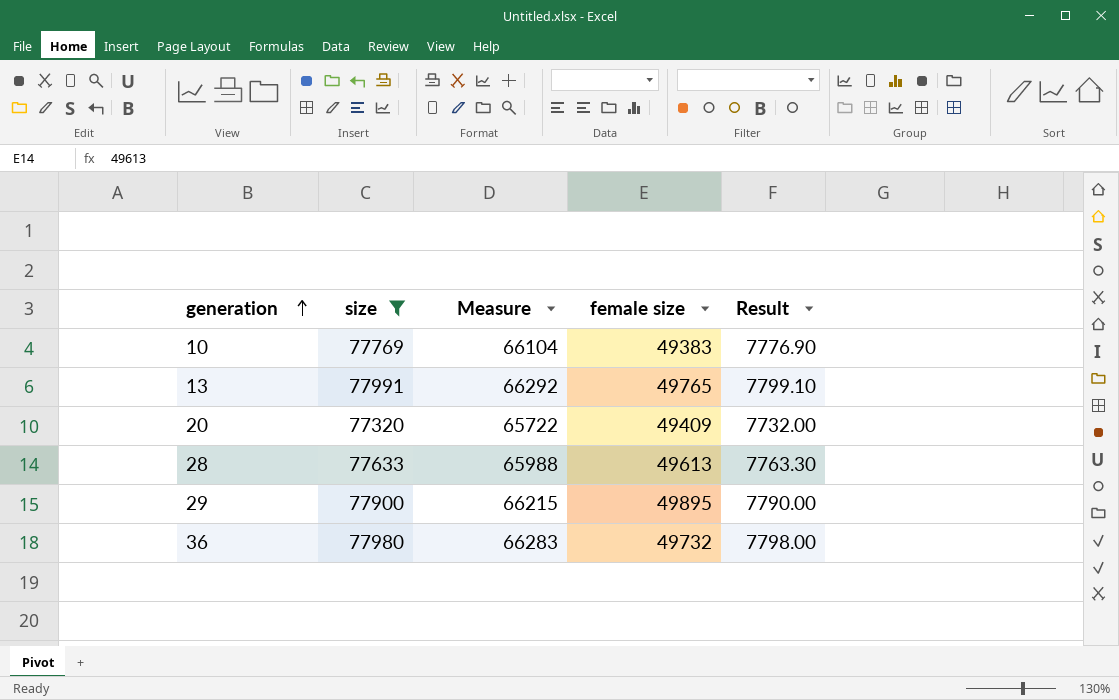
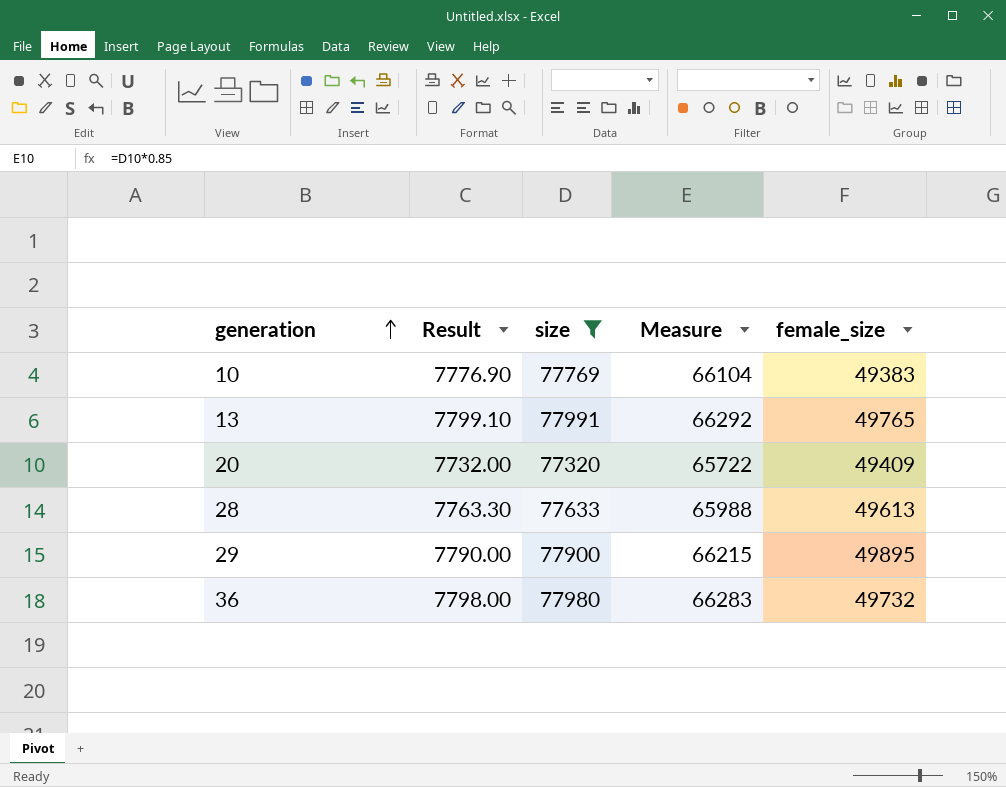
column Result | position: 5 -> 2
column name: female size -> female_size

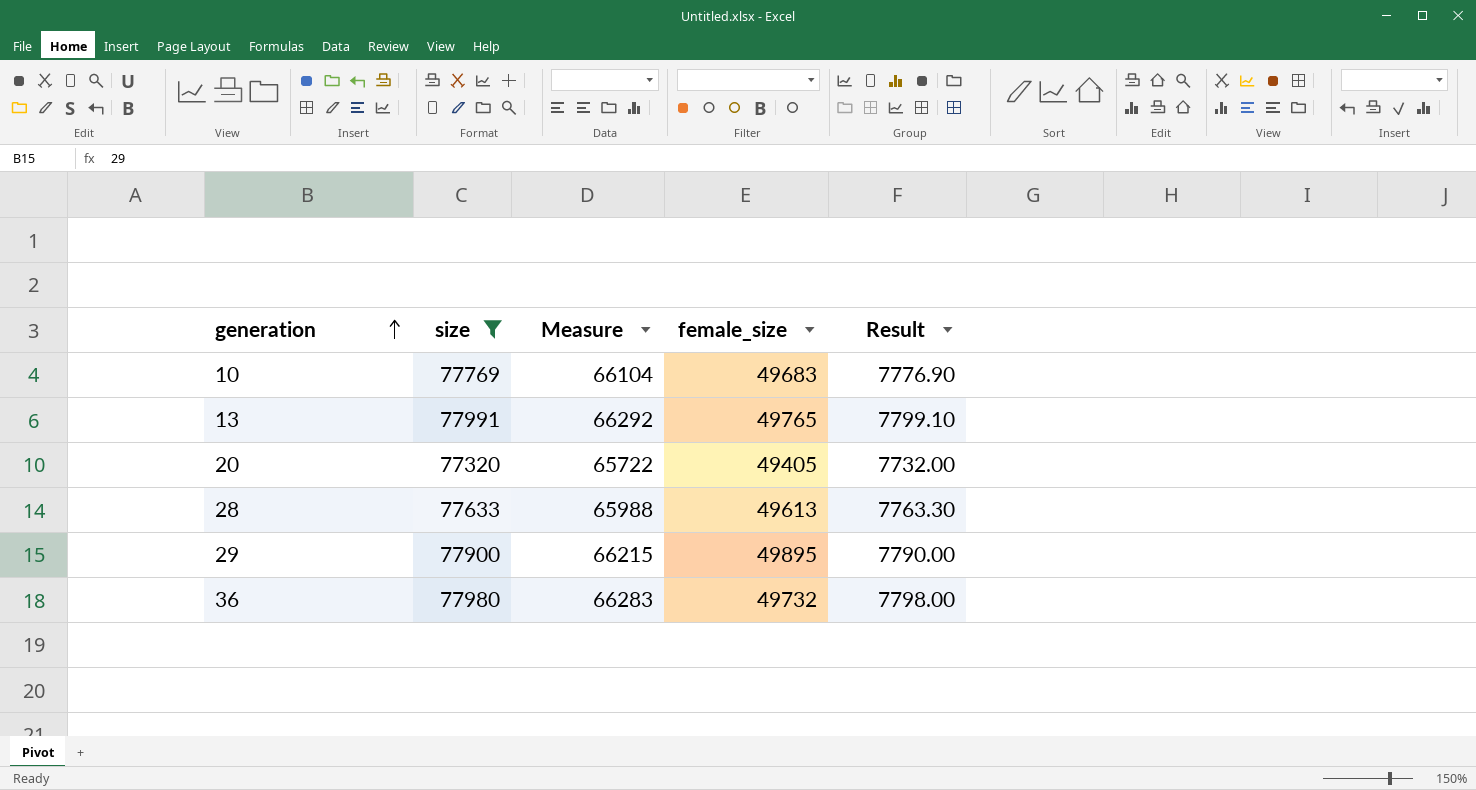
column Result | position: 2 -> 5
10 | female_size: 49383 -> 49683
20 | female_size: 49409 -> 49405

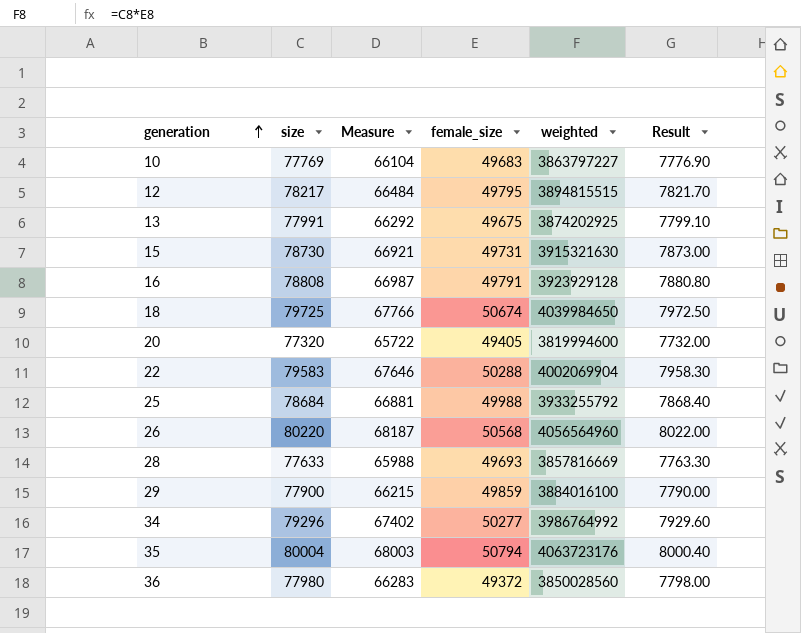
filter: size <= 77991 -> none
column weighted | formula: none -> [size] * [female_size]
13 | female_size: 49765 -> 49675
28 | female_size: 49613 -> 49693
29 | female_size: 49895 -> 49859
36 | female_size: 49732 -> 49372

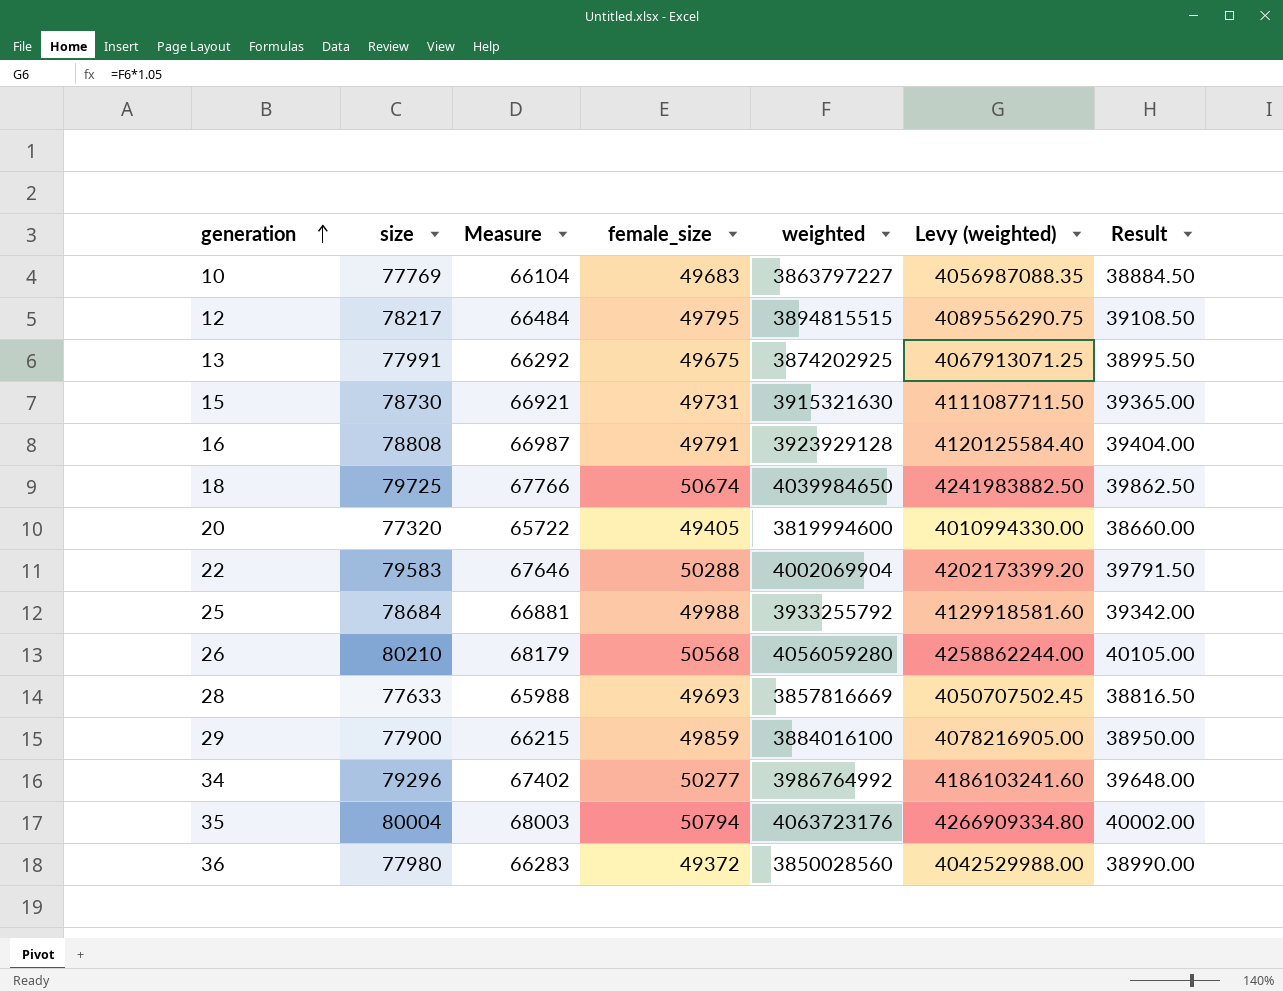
column Levy (weighted) | formula: none -> [weighted] * 1.05
column Result | formula: [size] * 0.1 -> [size] * 0.5
26 | size: 80220 -> 80210
26 | Measure: 68187 -> 68179
26 | weighted: 4056564960 -> 4056059280

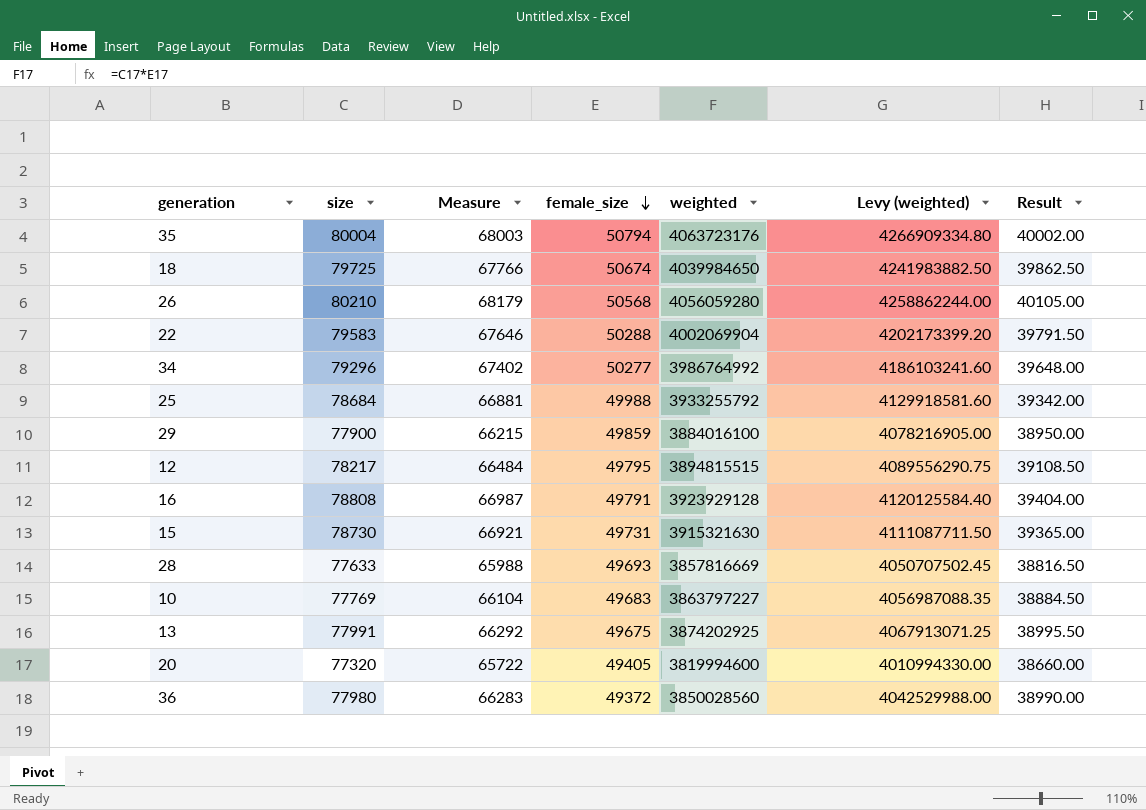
row order: generation ascending -> female_size descending

